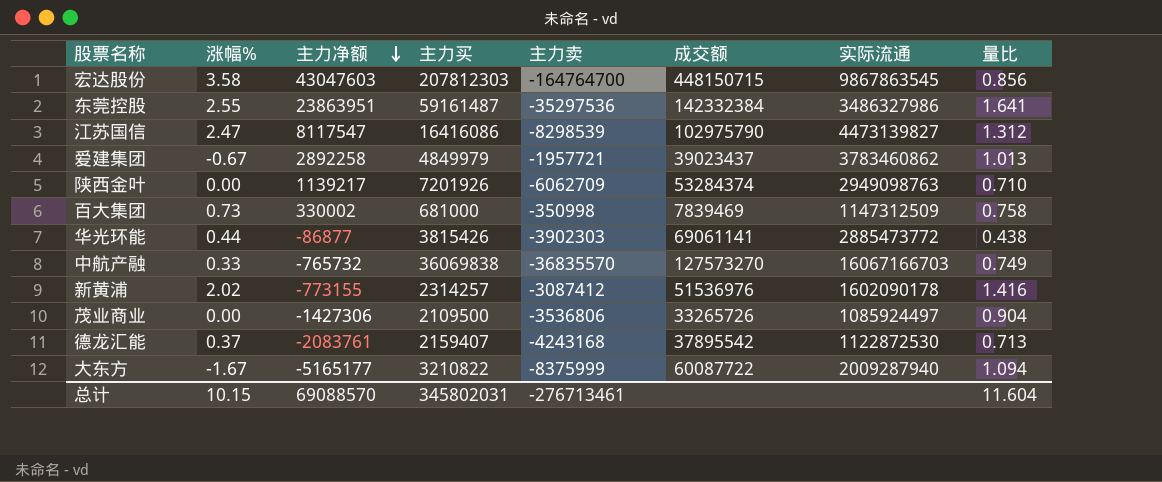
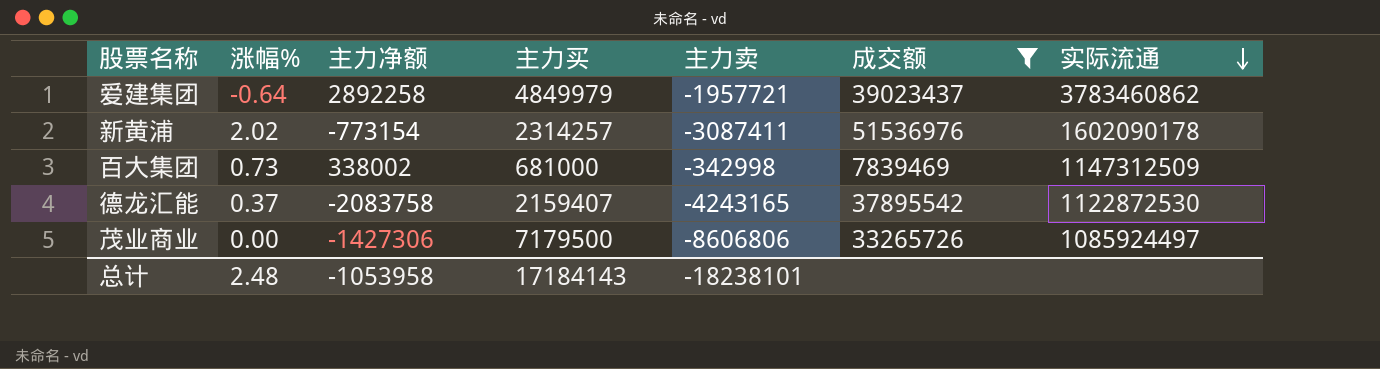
filter: none -> 成交额 <= 51536976
row order: 主力净额 descending -> 实际流通 descending
column 量比 | position: 8 -> none
爱建集团 | 涨幅%: -0.67 -> -0.64
新黄浦 | 主力净额: -773155 -> -773154
新黄浦 | 主力卖: -3087412 -> -3087411
百大集团 | 主力净额: 330002 -> 338002
百大集团 | 主力卖: -350998 -> -342998
德龙汇能 | 主力净额: -2083761 -> -2083758
德龙汇能 | 主力卖: -4243168 -> -4243165
茂业商业 | 主力买: 2109500 -> 7179500
茂业商业 | 主力卖: -3536806 -> -8606806
总计 | 涨幅%: 10.15 -> 2.48
总计 | 主力净额: 69088570 -> -1053958
总计 | 主力买: 345802031 -> 17184143
总计 | 主力卖: -276713461 -> -18238101

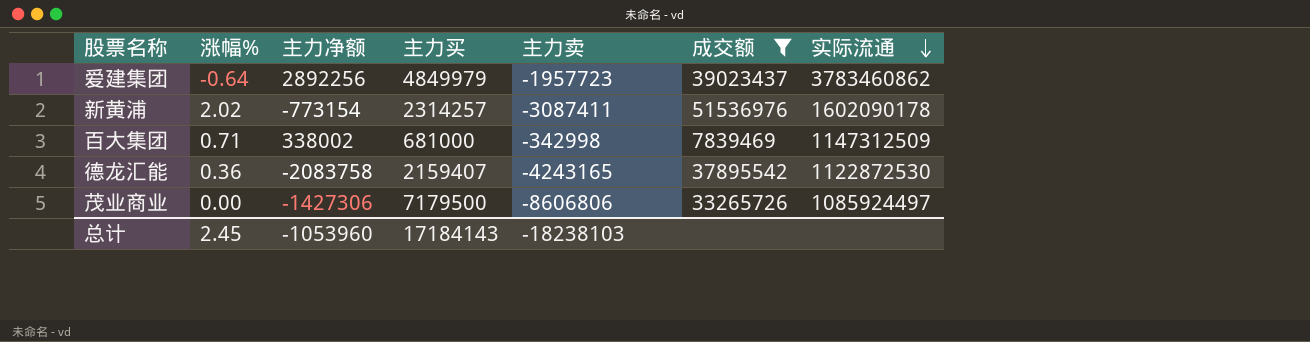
爱建集团 | 主力净额: 2892258 -> 2892256
爱建集团 | 主力卖: -1957721 -> -1957723
百大集团 | 涨幅%: 0.73 -> 0.71
德龙汇能 | 涨幅%: 0.37 -> 0.36
总计 | 涨幅%: 2.48 -> 2.45
总计 | 主力净额: -1053958 -> -1053960
总计 | 主力卖: -18238101 -> -18238103

